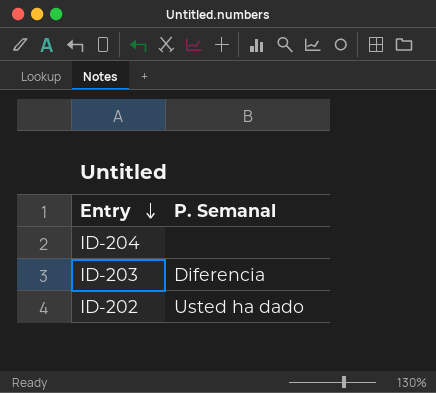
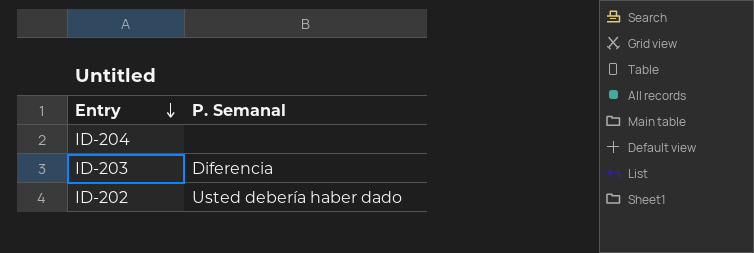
ID-202 | P. Semanal: Usted ha dado -> Usted debería haber dado

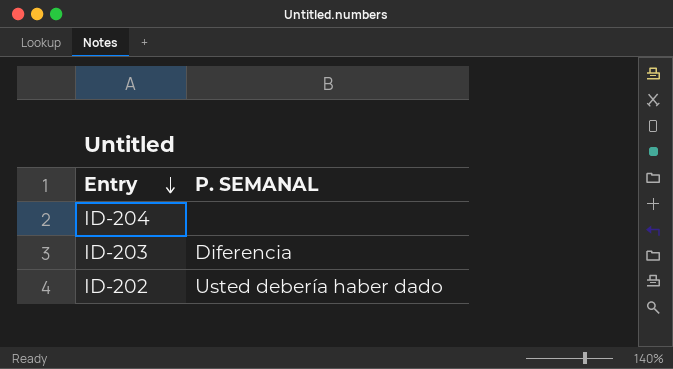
column name: P. Semanal -> P. SEMANAL

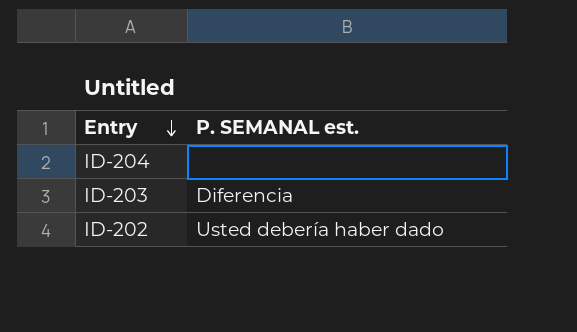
column name: P. SEMANAL -> P. SEMANAL est.

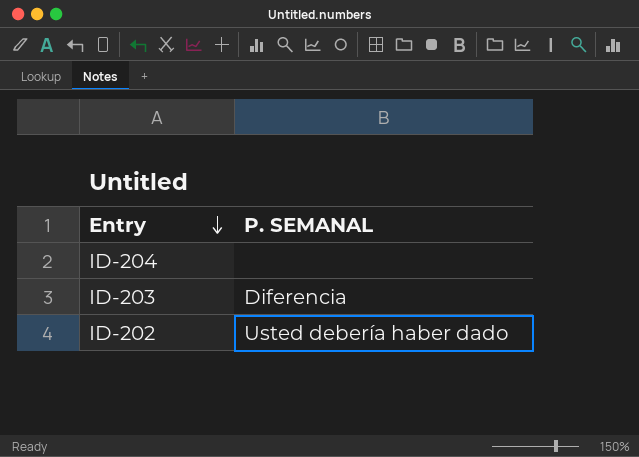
column name: P. SEMANAL est. -> P. SEMANAL

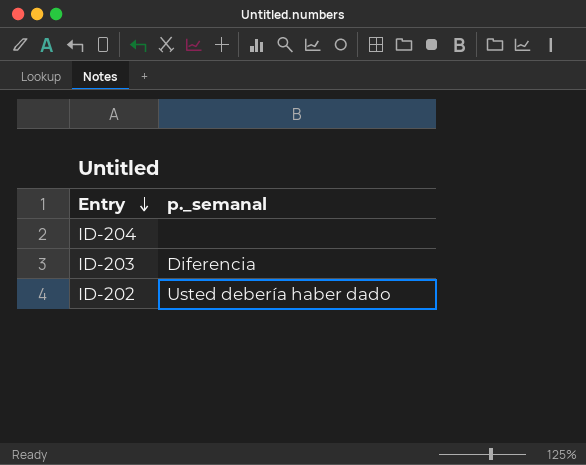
column name: P. SEMANAL -> p._semanal

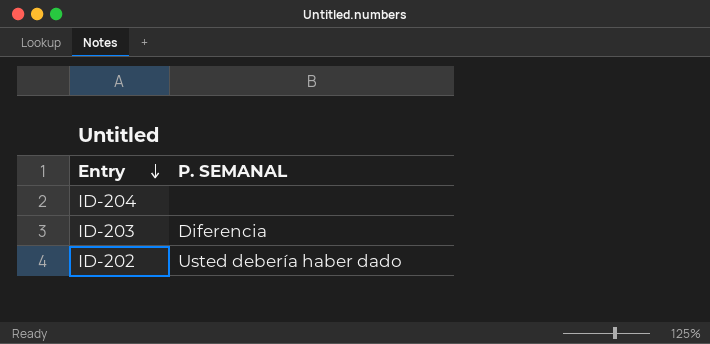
column name: p._semanal -> P. SEMANAL

